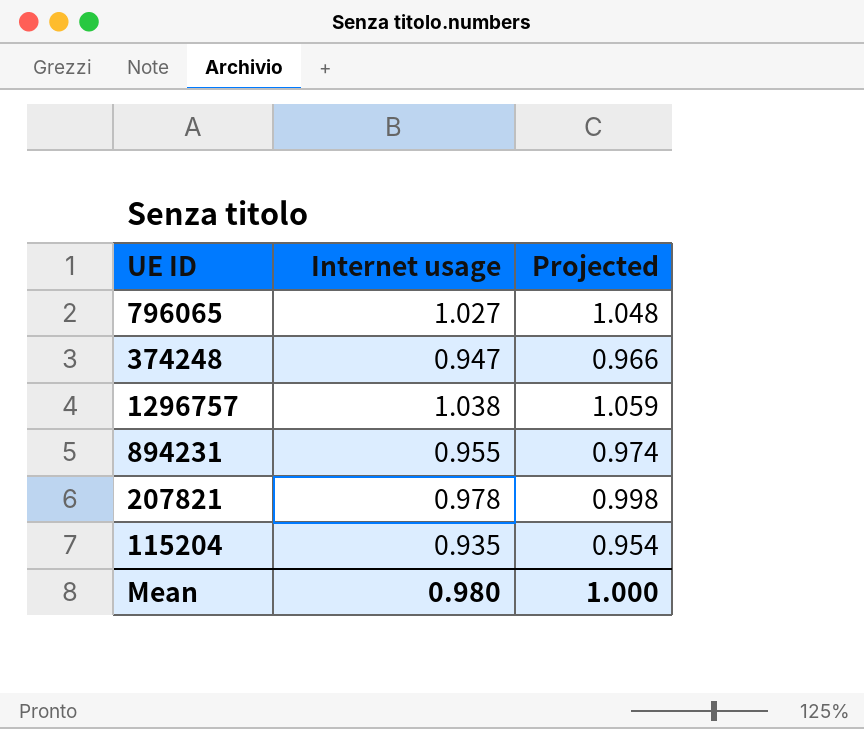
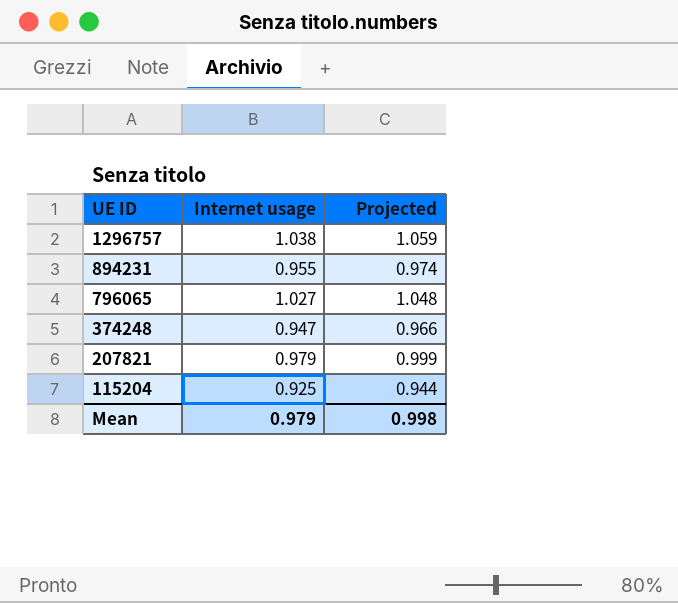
row order: none -> UE ID descending
207821 | Internet usage: 0.978 -> 0.979
207821 | Projected: 0.998 -> 0.999
115204 | Internet usage: 0.935 -> 0.925
115204 | Projected: 0.954 -> 0.944
Mean | Internet usage: 0.980 -> 0.979
Mean | Projected: 1.000 -> 0.998

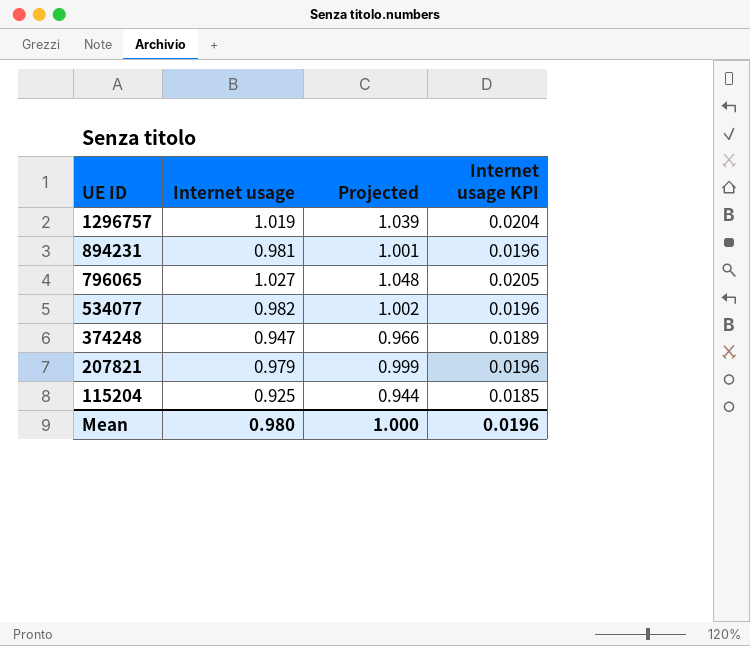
column Internet usage KPI | formula: none -> [Internet usage] * 0.02
1296757 | Internet usage: 1.038 -> 1.019
1296757 | Projected: 1.059 -> 1.039
894231 | Internet usage: 0.955 -> 0.981
894231 | Projected: 0.974 -> 1.001
row 534077: none -> 0.982 | 1.002 | 0.0196
Mean | Internet usage: 0.979 -> 0.980
Mean | Projected: 0.998 -> 1.000

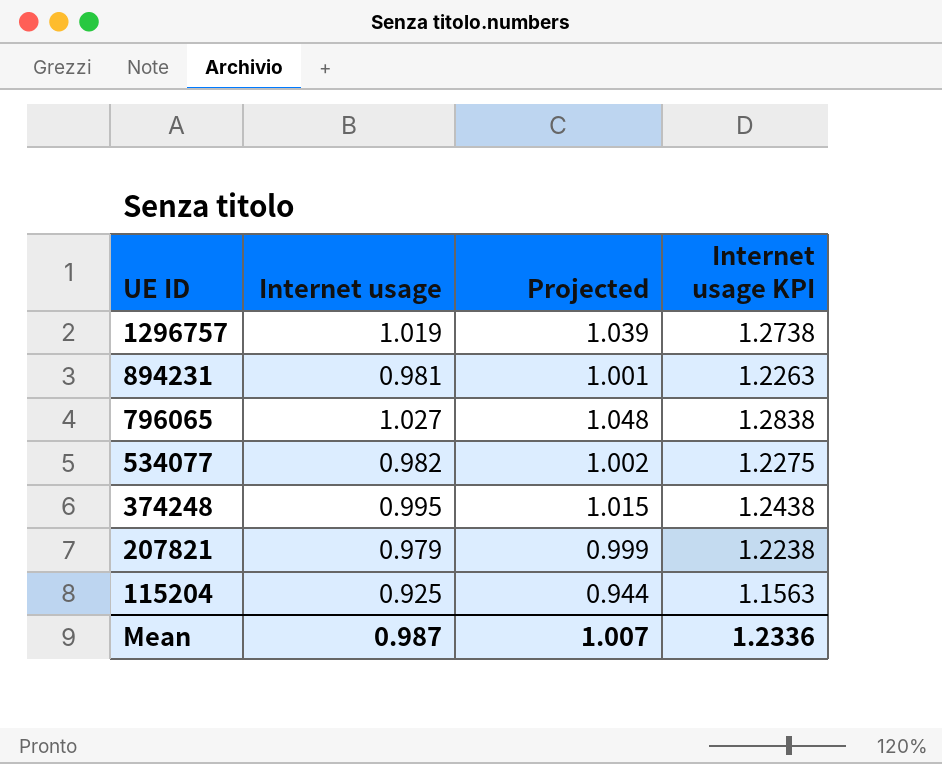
column Internet usage KPI | formula: [Internet usage] * 0.02 -> [Internet usage] * 1.25
374248 | Internet usage: 0.947 -> 0.995
374248 | Projected: 0.966 -> 1.015
Mean | Internet usage: 0.980 -> 0.987
Mean | Projected: 1.000 -> 1.007
Mean | Internet usage KPI: 0.0196 -> 1.2336

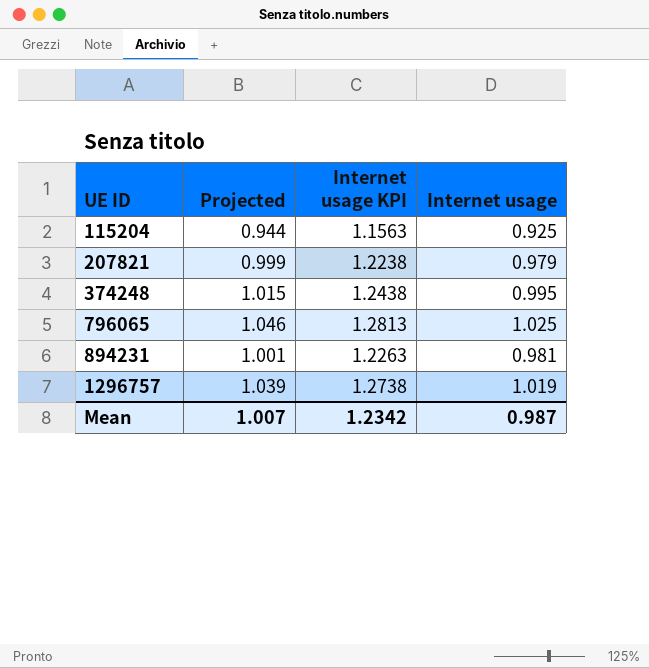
row order: UE ID descending -> UE ID ascending
column Internet usage | position: 2 -> 4
row 534077: 0.982 | 1.002 | 1.2275 -> none
796065 | Projected: 1.048 -> 1.046
796065 | Internet usage KPI: 1.2838 -> 1.2813
796065 | Internet usage: 1.027 -> 1.025
Mean | Internet usage KPI: 1.2336 -> 1.2342

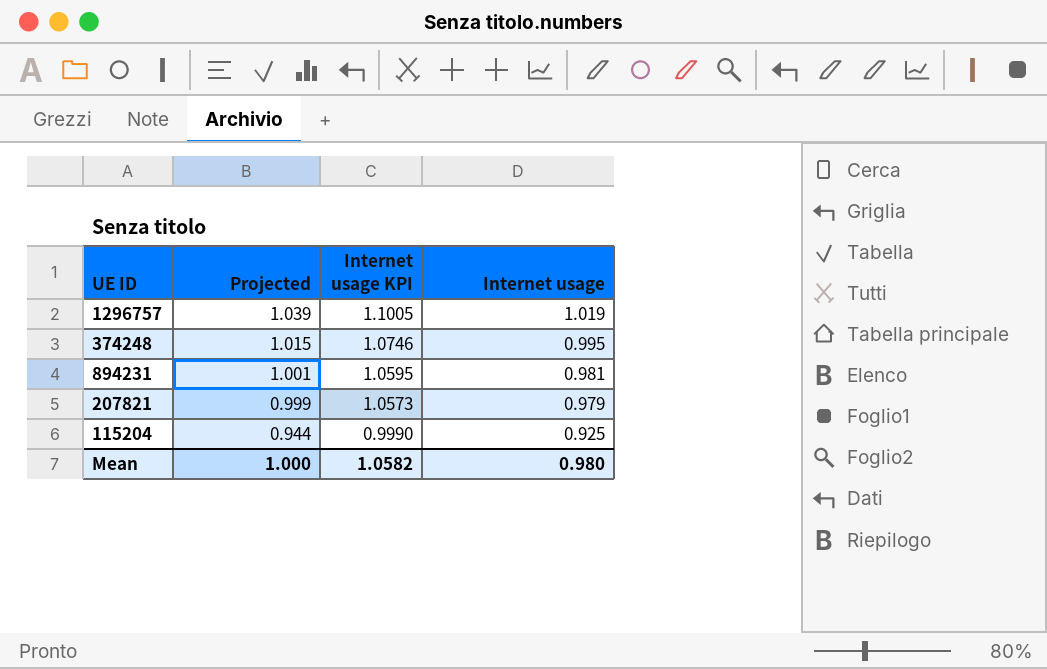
row order: UE ID ascending -> Projected descending
column Internet usage KPI | formula: [Internet usage] * 1.25 -> [Internet usage] * 1.08
row 796065: 1.046 | 1.2813 | 1.025 -> none
Mean | Projected: 1.007 -> 1.000
Mean | Internet usage KPI: 1.2342 -> 1.0582
Mean | Internet usage: 0.987 -> 0.980

